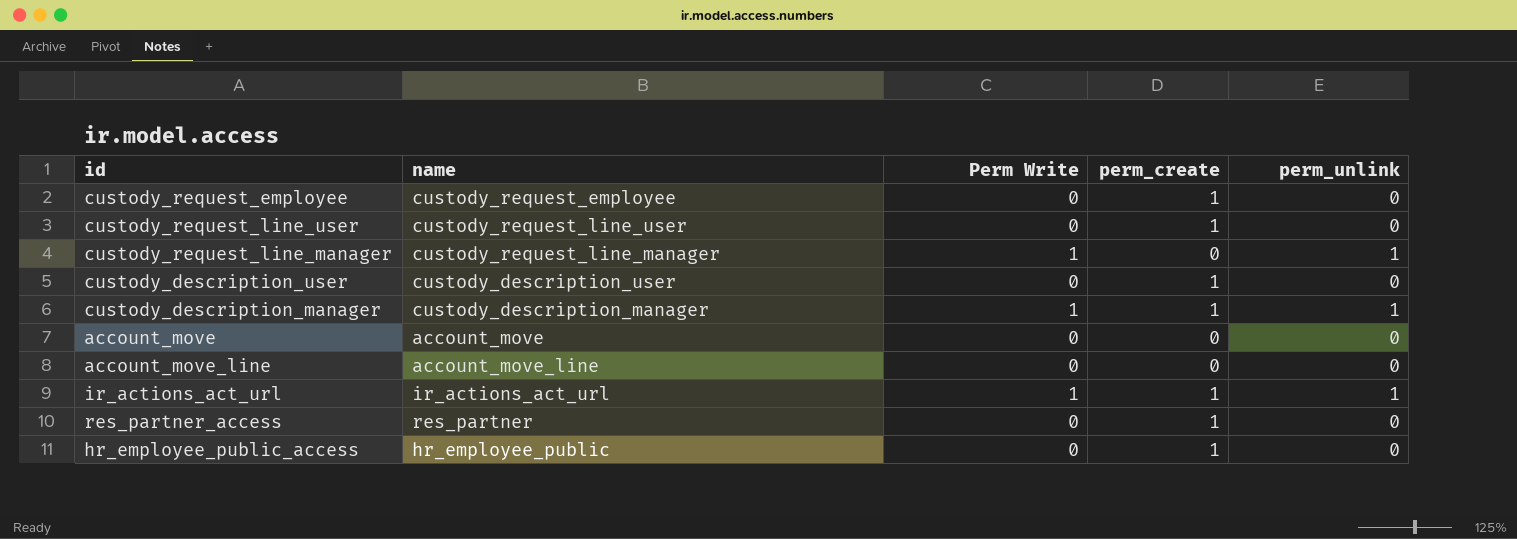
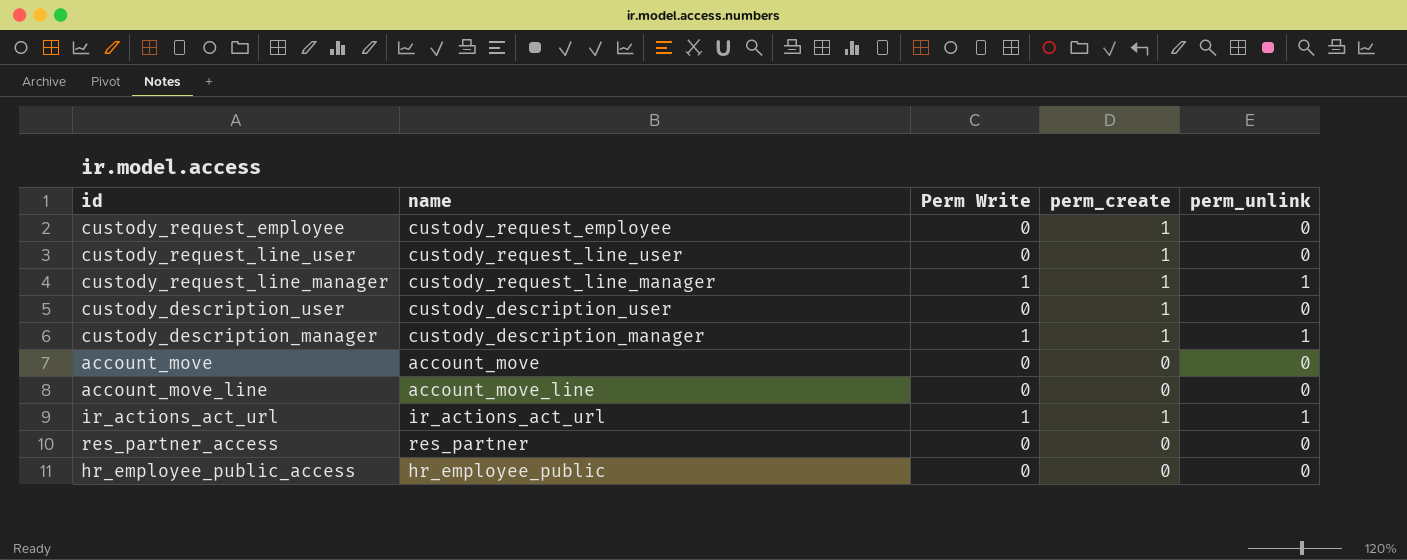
custody_request_line_manager | perm_create: 0 -> 1
res_partner_access | perm_create: 1 -> 0
hr_employee_public_access | perm_create: 1 -> 0

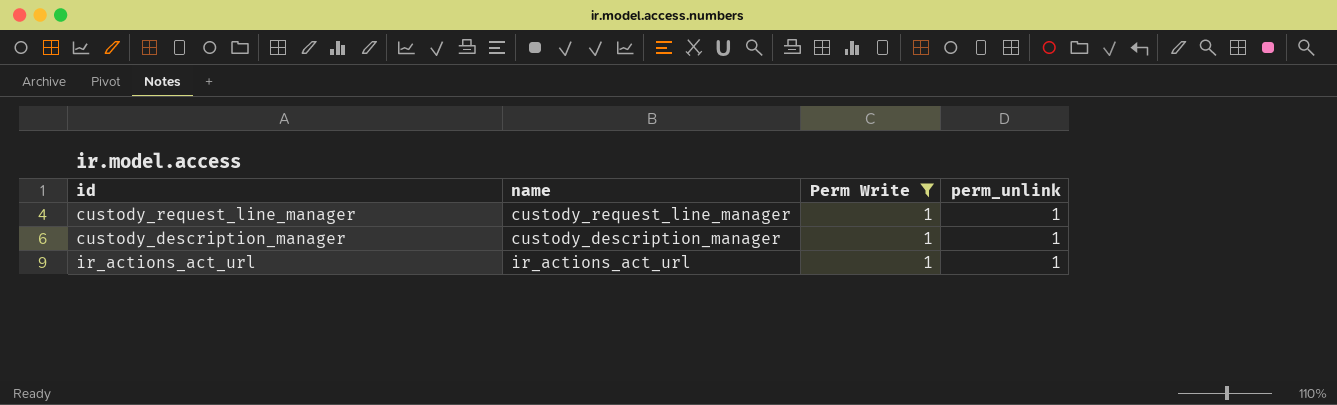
filter: none -> Perm Write = 1
column perm_create | position: 4 -> none

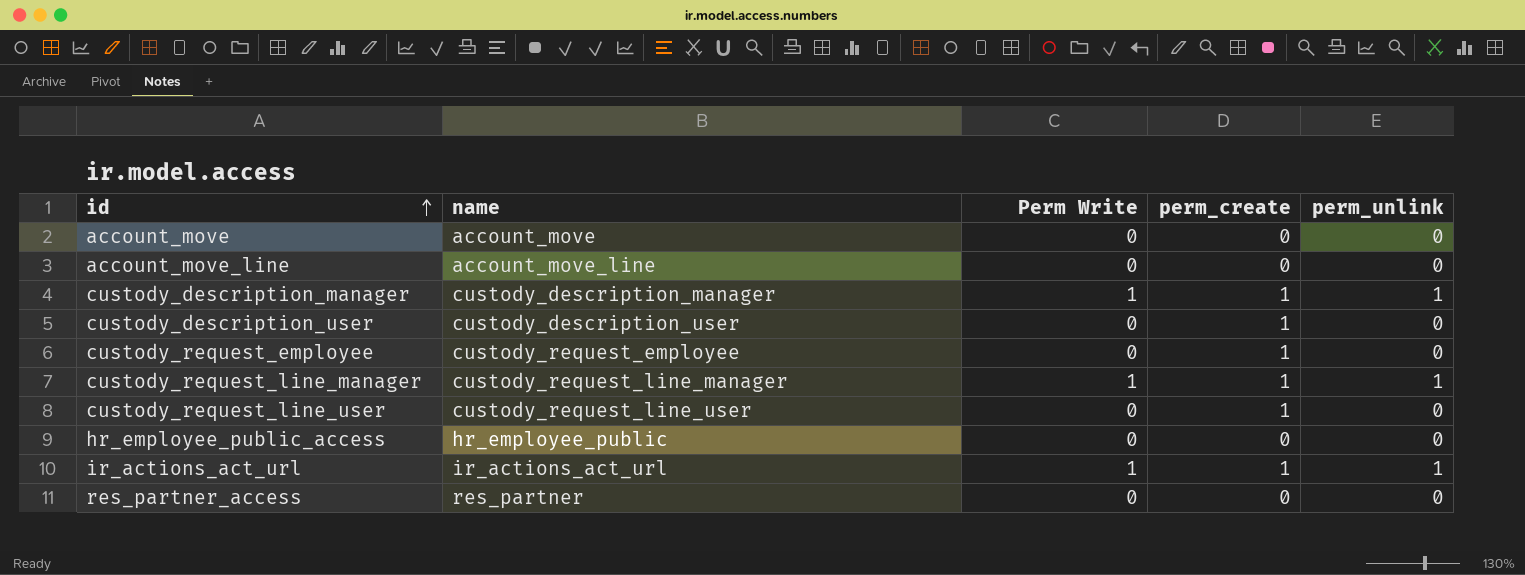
filter: Perm Write = 1 -> none
row order: none -> id ascending
column perm_create | position: none -> 4

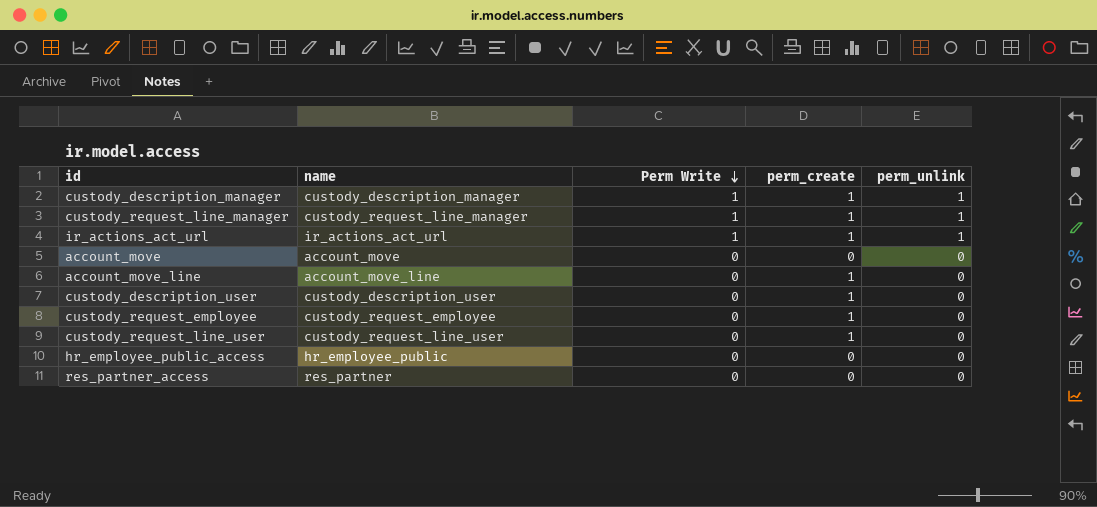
row order: id ascending -> Perm Write descending
account_move_line | perm_create: 0 -> 1

